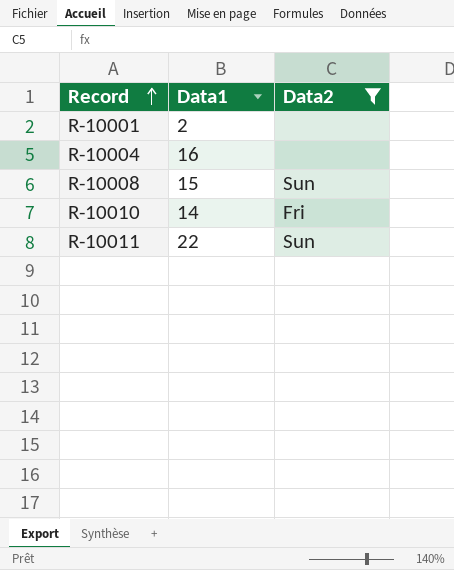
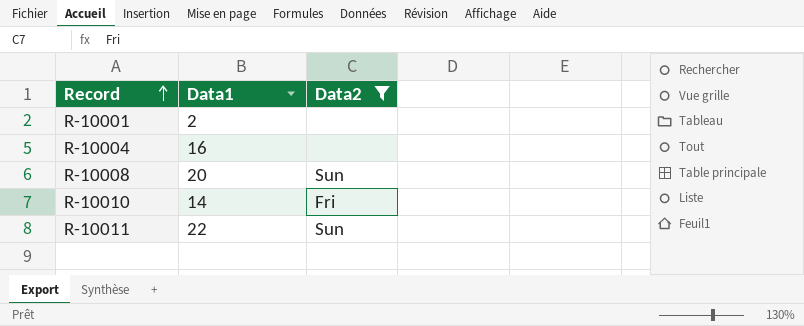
R-10008 | Data1: 15 -> 20

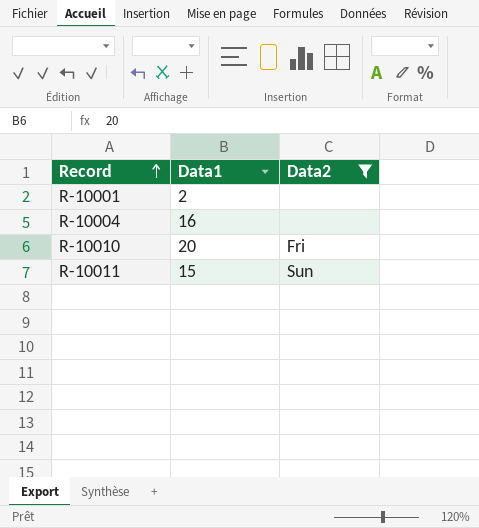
row R-10008: 20 | Sun -> none
R-10010 | Data1: 14 -> 20
R-10011 | Data1: 22 -> 15

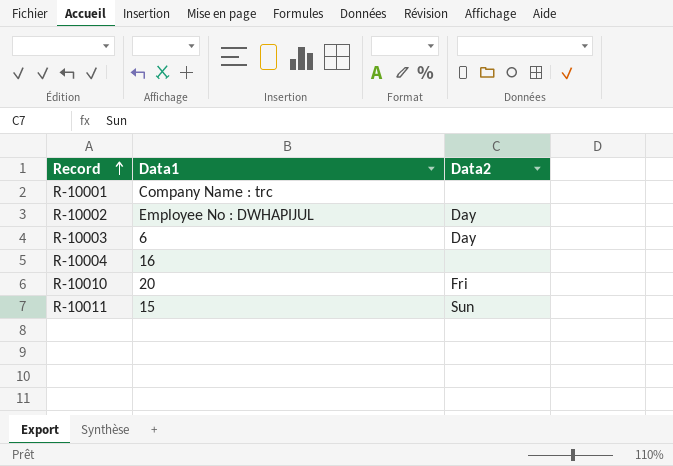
filter: Data2 != Day -> none
R-10001 | Data1: 2 -> Company Name : trc

